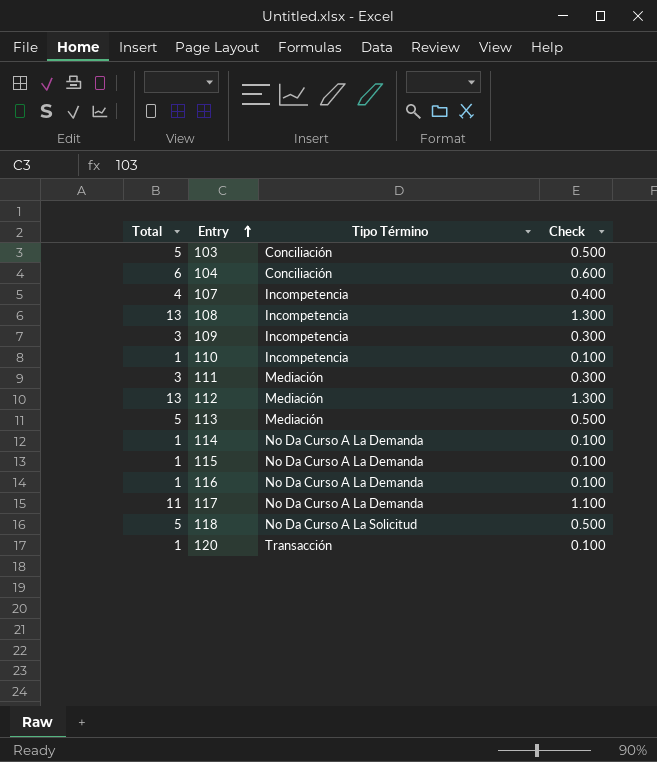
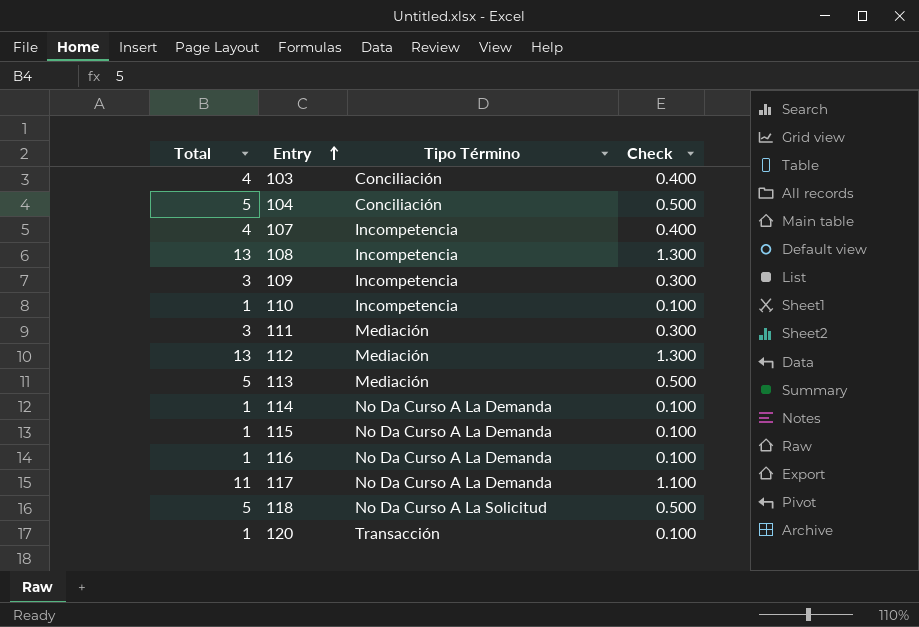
103 | Total: 5 -> 4
103 | Check: 0.500 -> 0.400
104 | Total: 6 -> 5
104 | Check: 0.600 -> 0.500

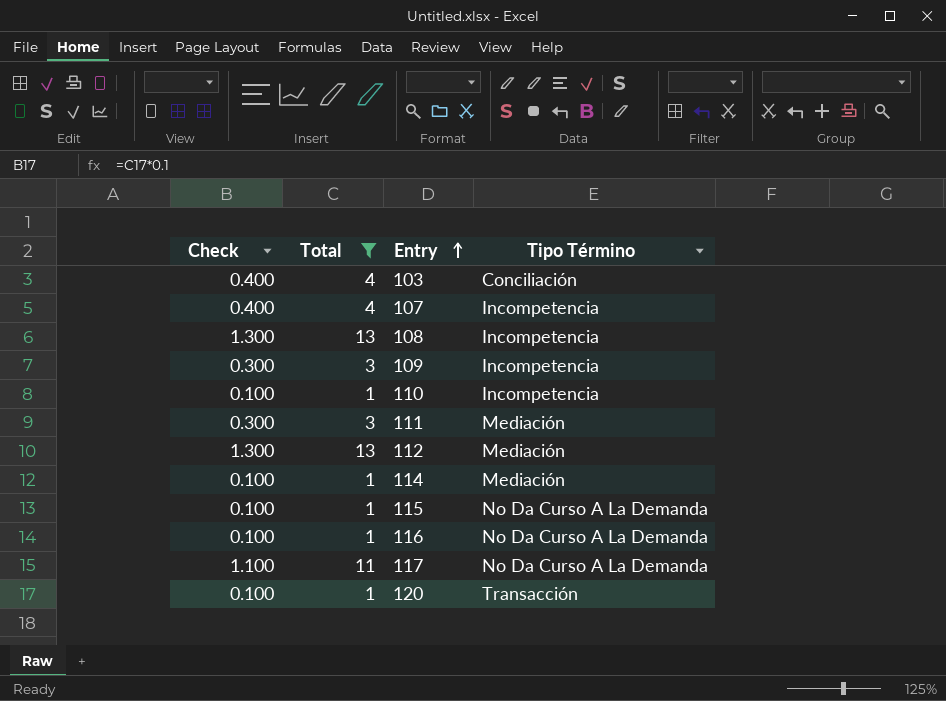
filter: none -> Total != 5
column Check | position: 4 -> 1
114 | Tipo Término: No Da Curso A La Demanda -> Mediación

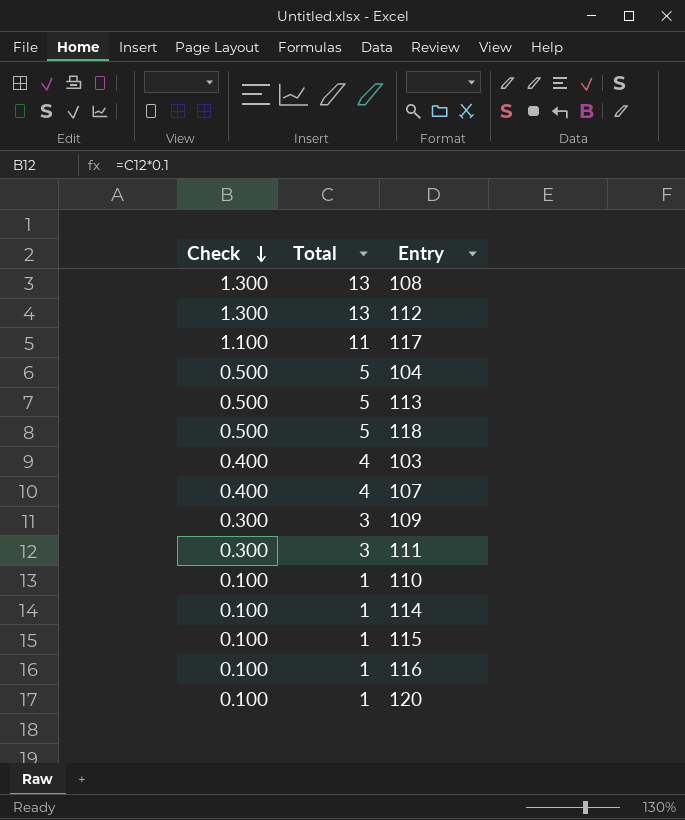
filter: Total != 5 -> none
row order: Entry ascending -> Check descending
column Tipo Término | position: 4 -> none

